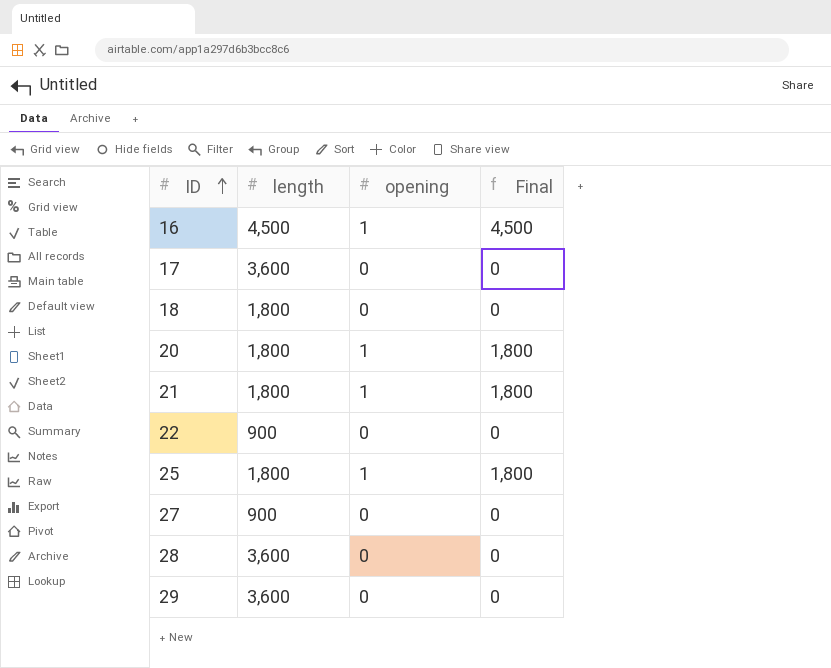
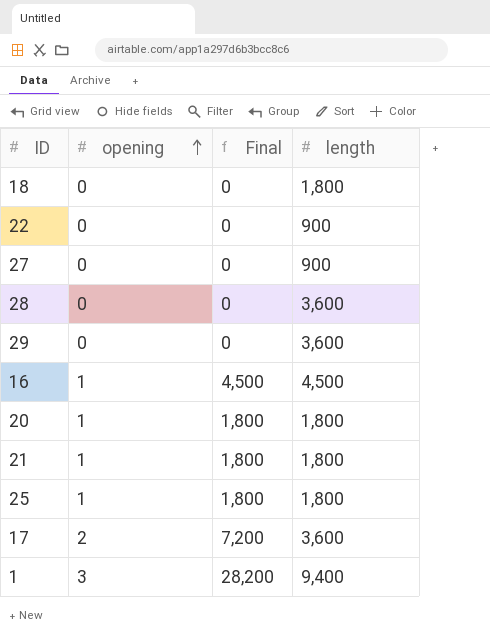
row order: ID ascending -> opening ascending
column length | position: 2 -> 4
17 | opening: 0 -> 2
17 | Final: 0 -> 7,200
row 1: none -> 3 | 28,200 | 9,400

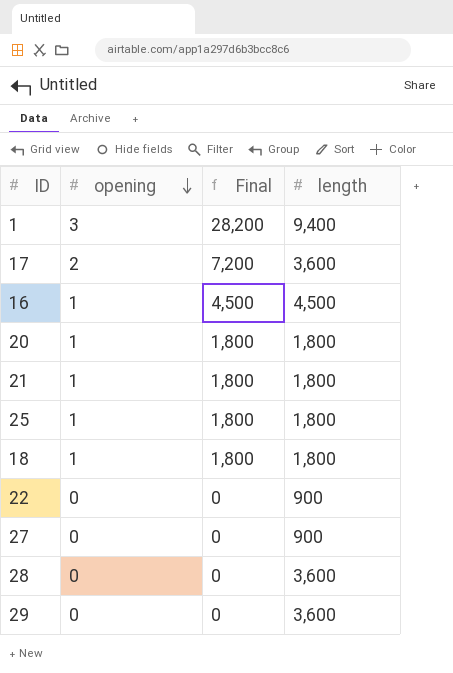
row order: opening ascending -> opening descending
18 | opening: 0 -> 1
18 | Final: 0 -> 1,800

